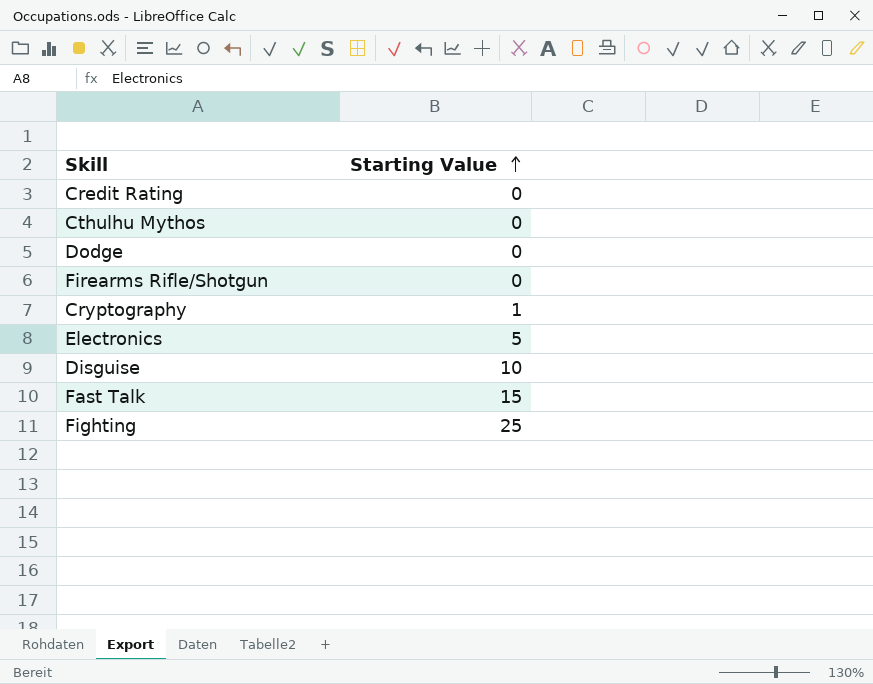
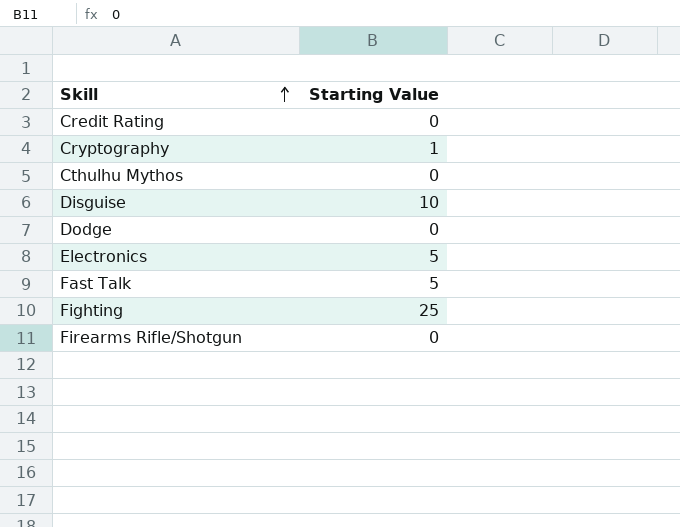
row order: Starting Value ascending -> Skill ascending
Fast Talk | Starting Value: 15 -> 5

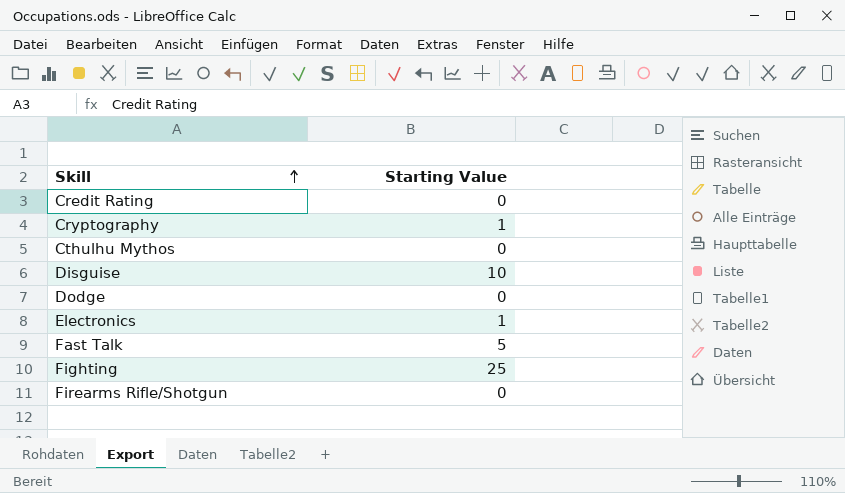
Electronics | Starting Value: 5 -> 1

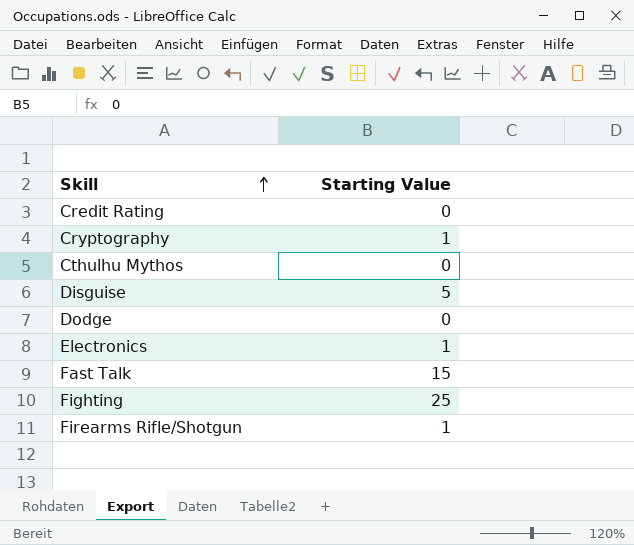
Disguise | Starting Value: 10 -> 5
Fast Talk | Starting Value: 5 -> 15
Firearms Rifle/Shotgun | Starting Value: 0 -> 1

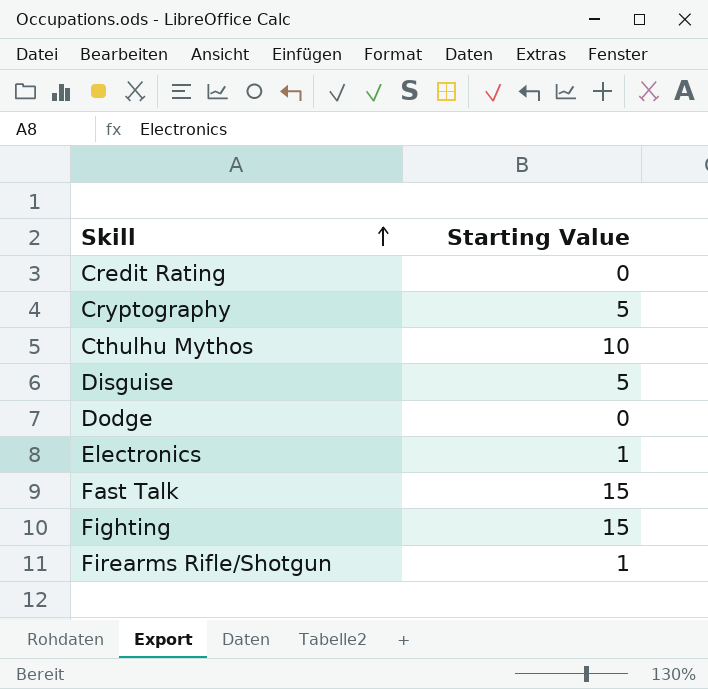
Cryptography | Starting Value: 1 -> 5
Cthulhu Mythos | Starting Value: 0 -> 10
Fighting | Starting Value: 25 -> 15

